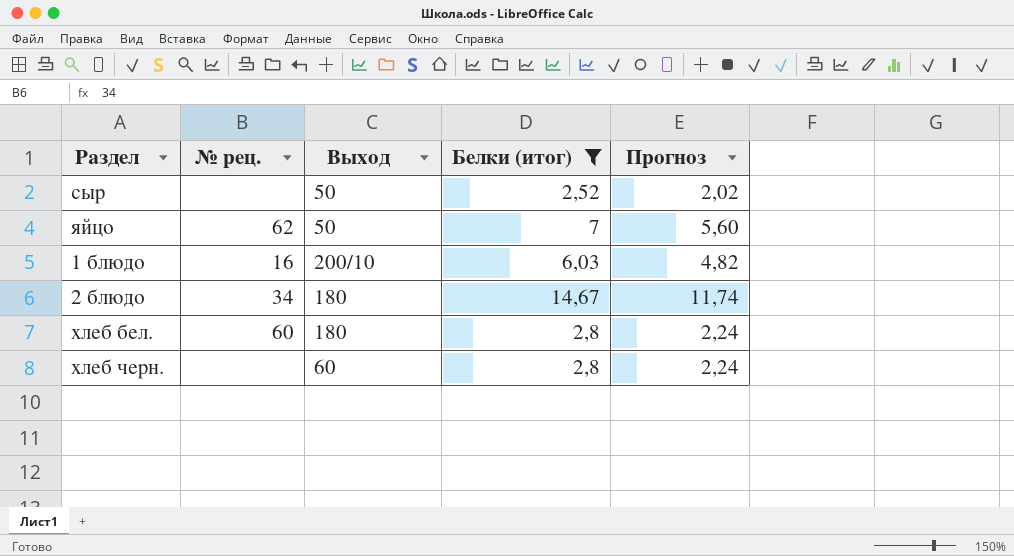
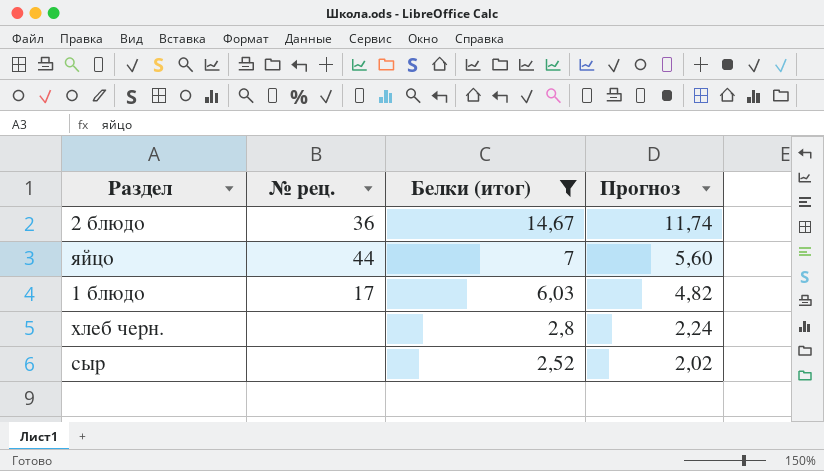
row order: none -> Белки (итог) descending
column Выход | position: 3 -> none
row хлеб бел.: 60 | 180 | 2,8 | 2,24 -> none
2 блюдо | № рец.: 34 -> 36
яйцо | № рец.: 62 -> 44
1 блюдо | № рец.: 16 -> 17

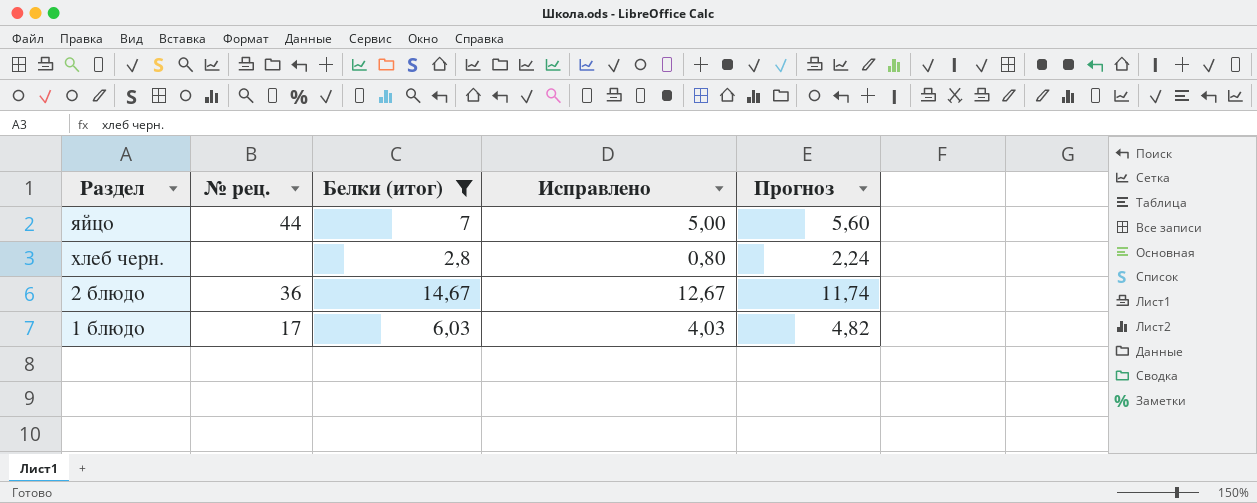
row order: Белки (итог) descending -> Раздел descending
column Исправлено | formula: none -> [Белки (итог)] - 2
row сыр: none | 2,52 | 2,02 -> none

